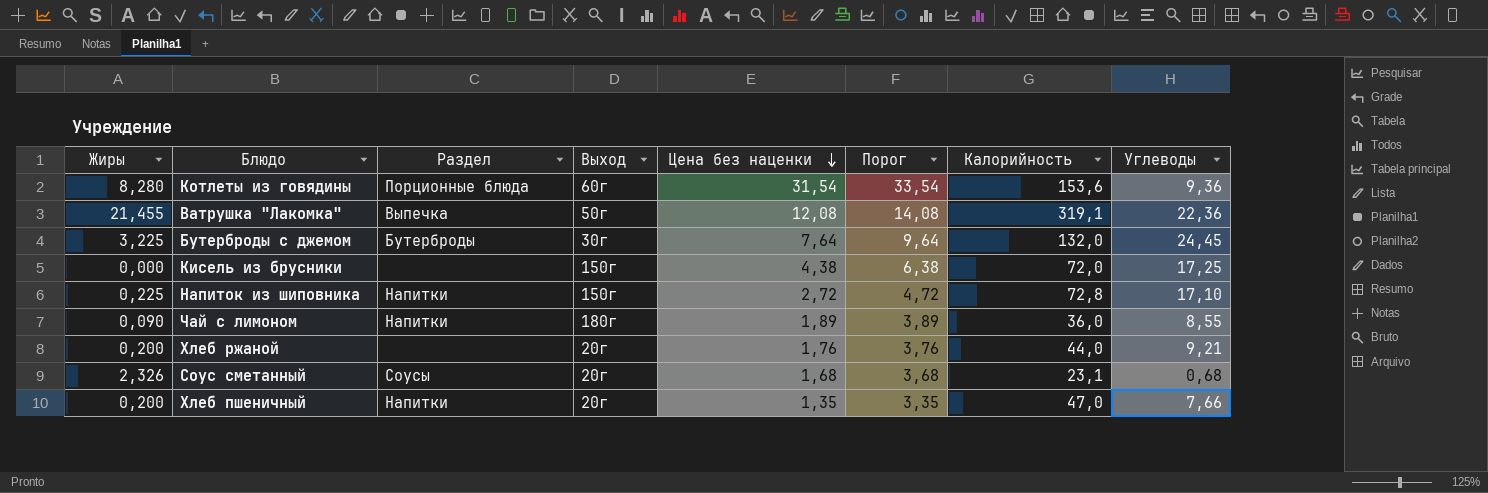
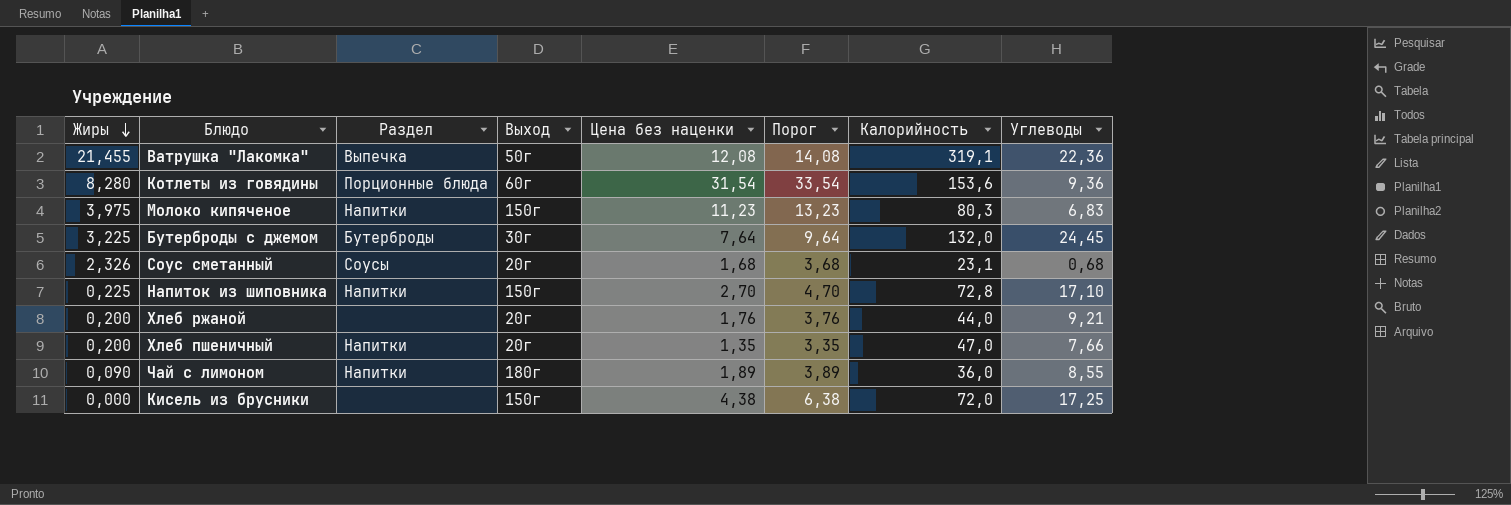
row order: Цена без наценки descending -> Жиры descending
row Молоко кипяченое: none -> 3,975 | Напитки | 150г | 11,23 | 13,23 | 80,3 | 6,83
Напиток из шиповника | Цена без наценки: 2,72 -> 2,70
Напиток из шиповника | Порог: 4,72 -> 4,70

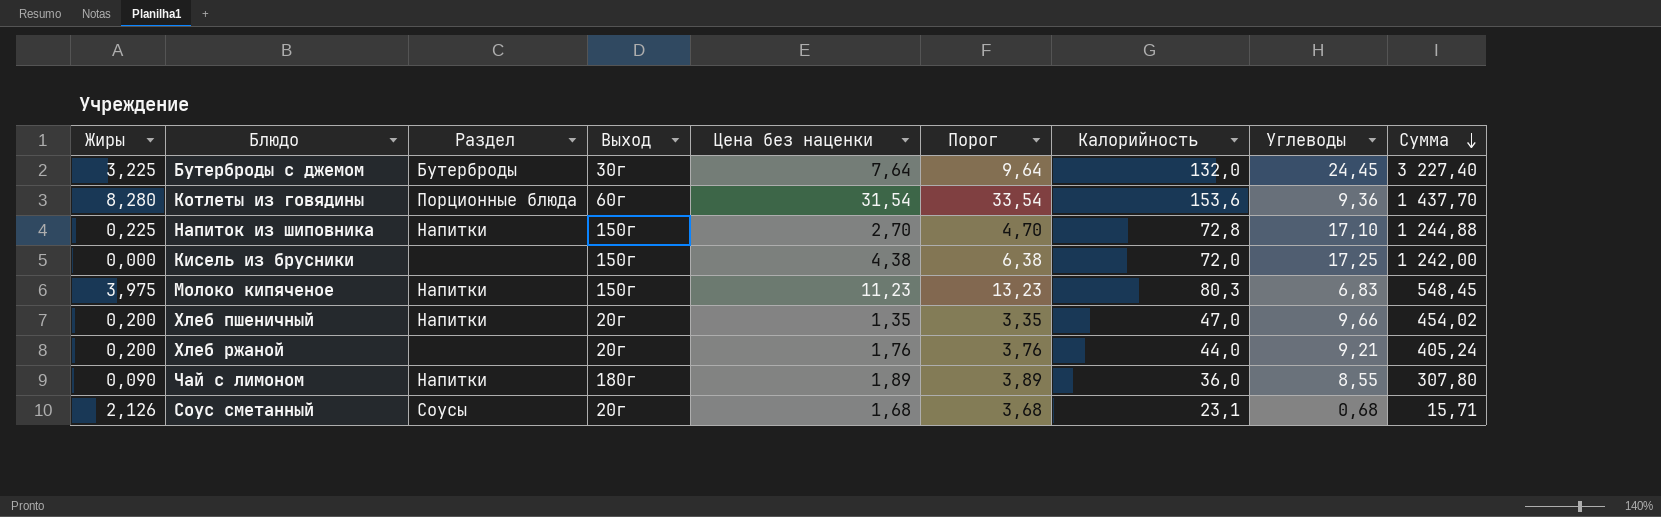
row order: Жиры descending -> Сумма descending
column Сумма | formula: none -> [Калорийность] * [Углеводы]
row Ватрушка "Лакомка": 21,455 | Выпечка | 50г | 12,08 | 14,08 | 319,1 | 22,36 -> none
Хлеб пшеничный | Углеводы: 7,66 -> 9,66
Соус сметанный | Жиры: 2,326 -> 2,126

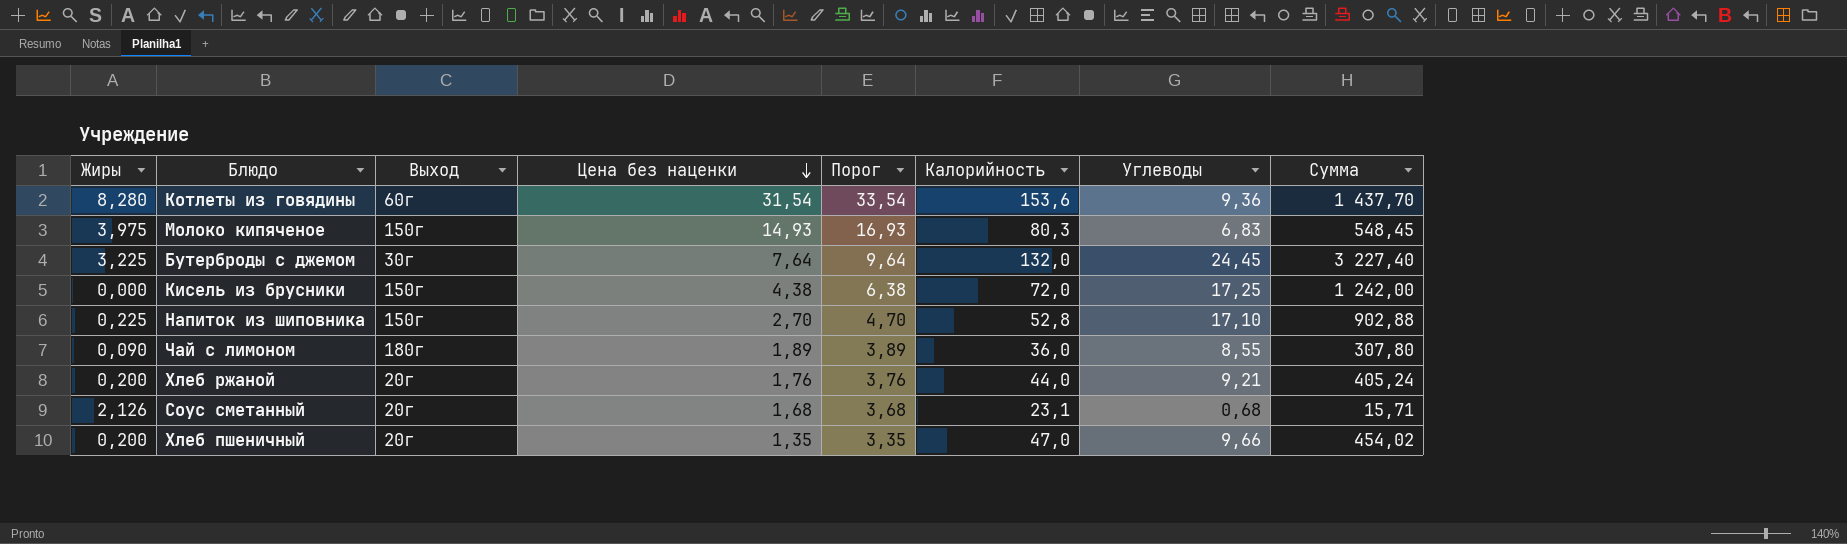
row order: Сумма descending -> Цена без наценки descending
column Раздел | position: 3 -> none
Молоко кипяченое | Цена без наценки: 11,23 -> 14,93
Молоко кипяченое | Порог: 13,23 -> 16,93
Напиток из шиповника | Калорийность: 72,8 -> 52,8
Напиток из шиповника | Сумма: 1 244,88 -> 902,88

